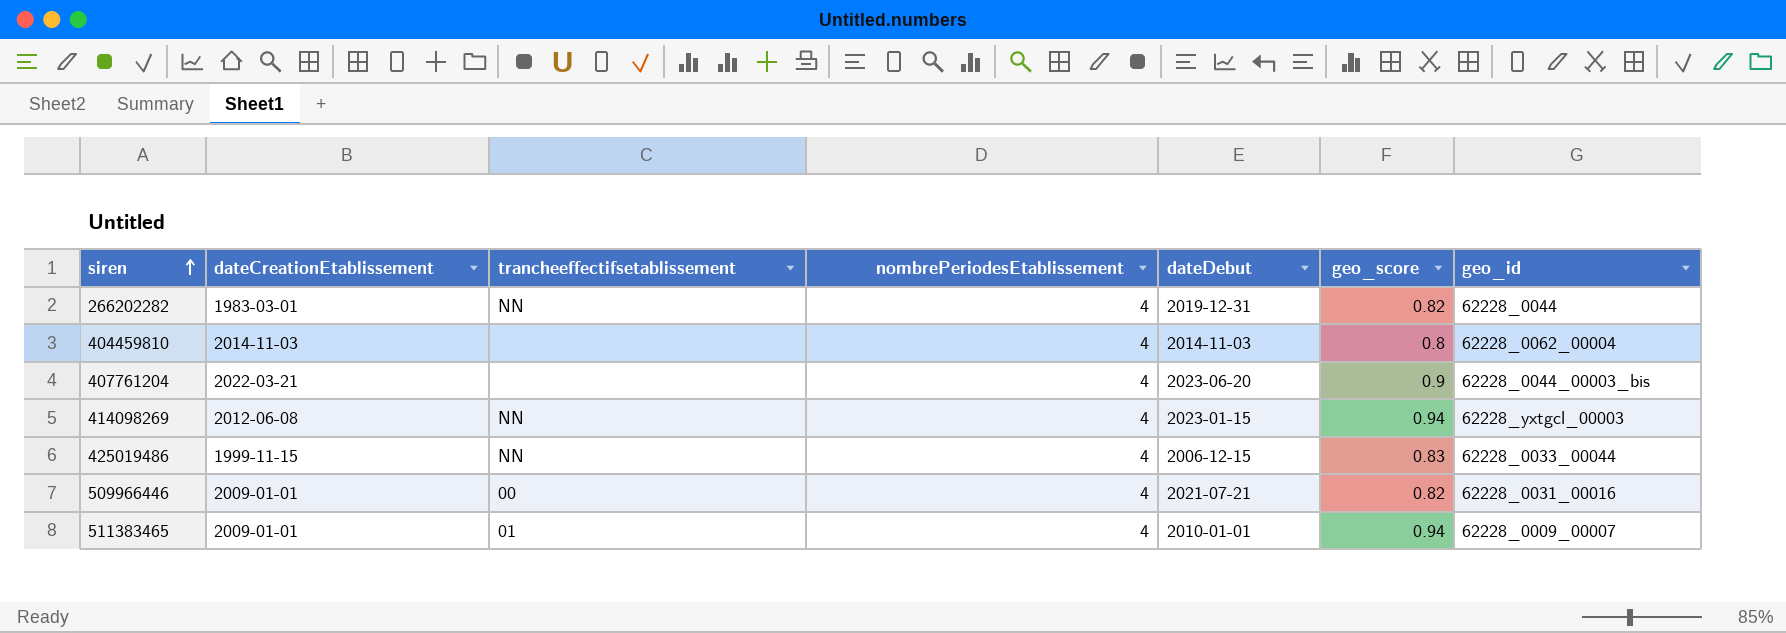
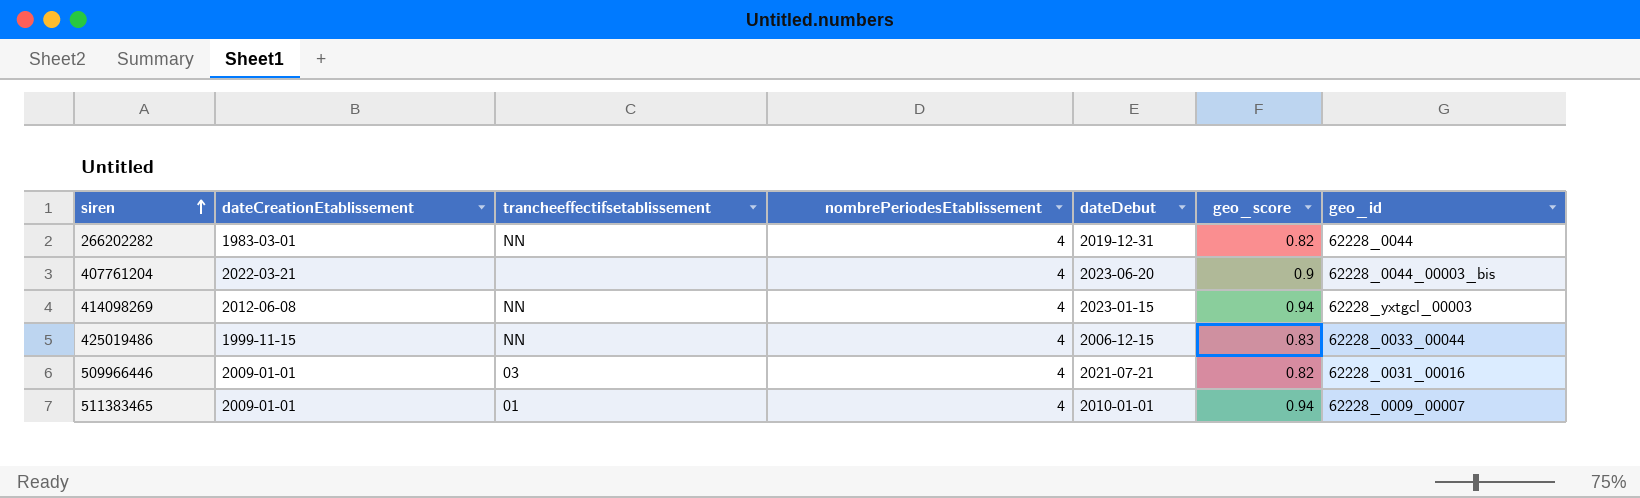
row 404459810: 2014-11-03 | none | 4 | 2014-11-03 | 0.8 | 62228_0062_00004 -> none
509966446 | trancheeffectifsetablissement: 00 -> 03

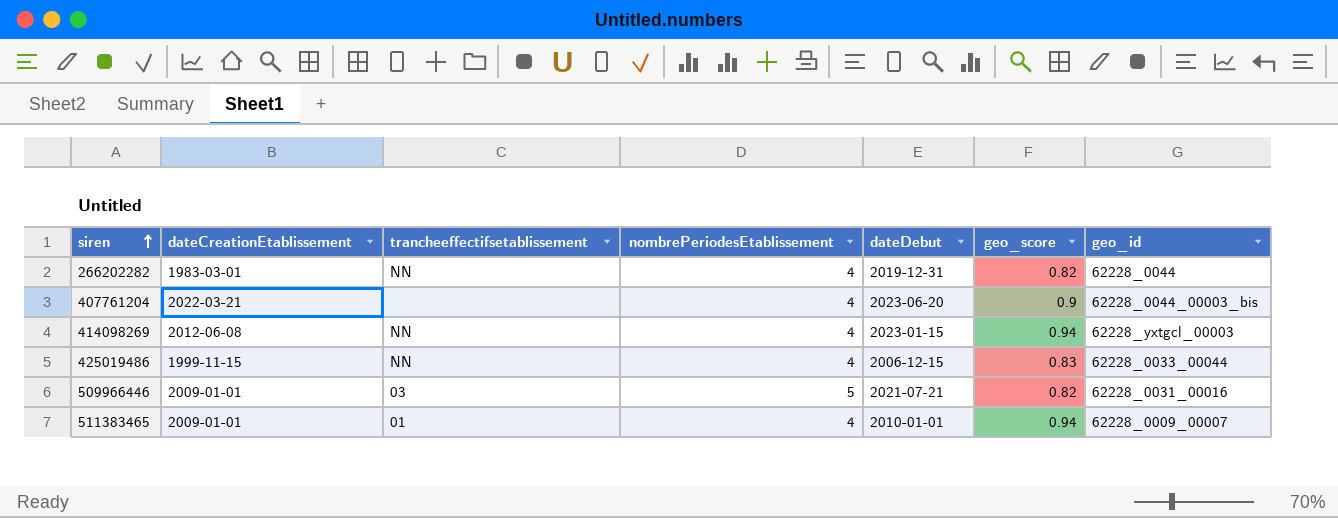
509966446 | nombrePeriodesEtablissement: 4 -> 5

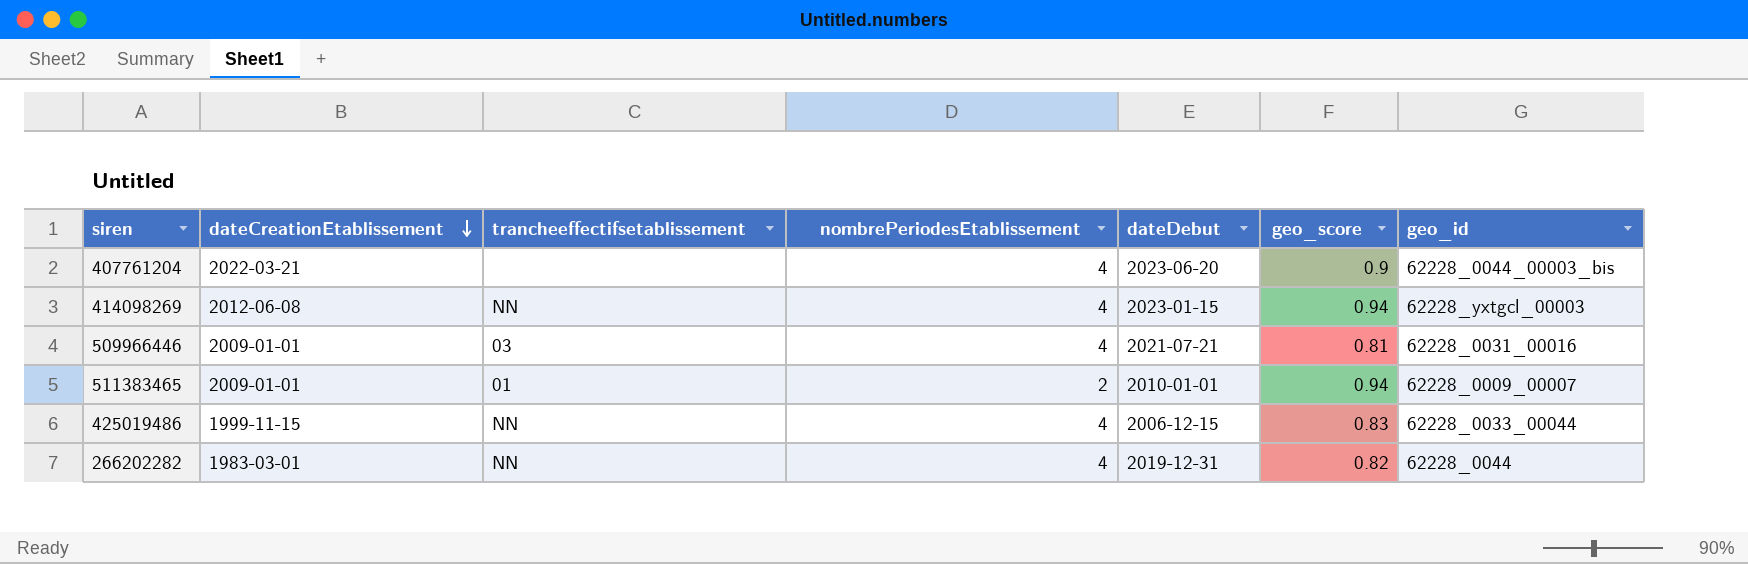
row order: siren ascending -> dateCreationEtablissement descending
509966446 | nombrePeriodesEtablissement: 5 -> 4
509966446 | geo_score: 0.82 -> 0.81
511383465 | nombrePeriodesEtablissement: 4 -> 2

